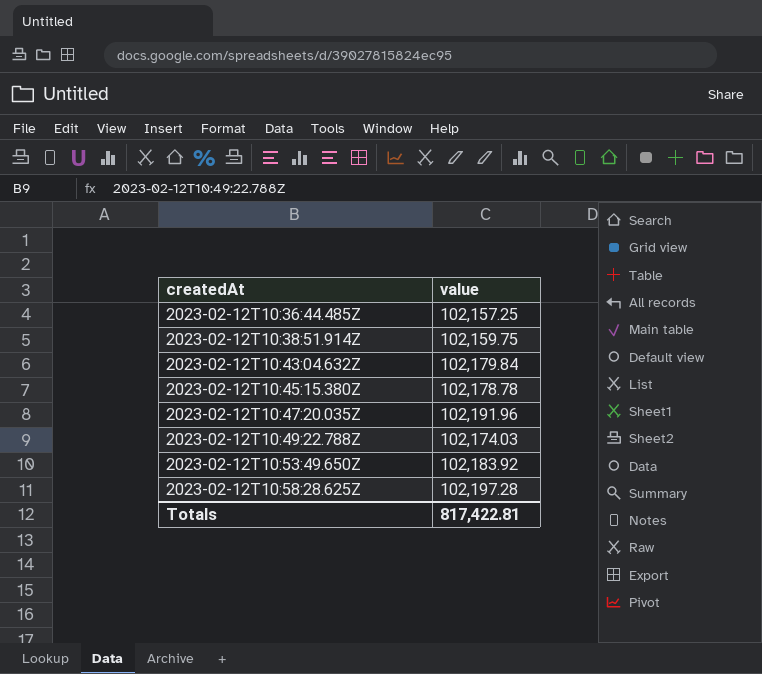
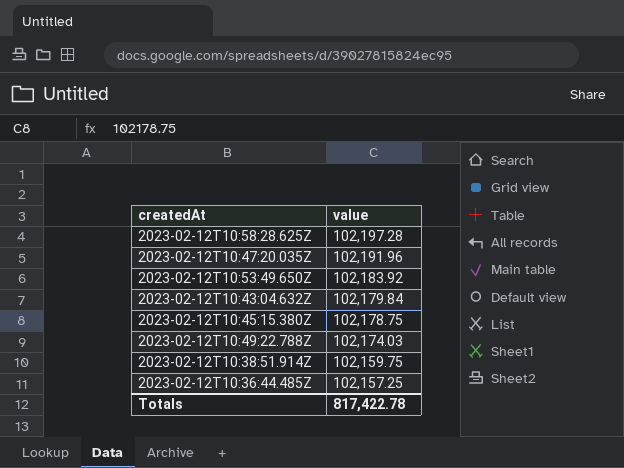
row order: createdAt ascending -> value descending
2023-02-12T10:45:15.380Z | value: 102,178.78 -> 102,178.75
Totals | value: 817,422.81 -> 817,422.78

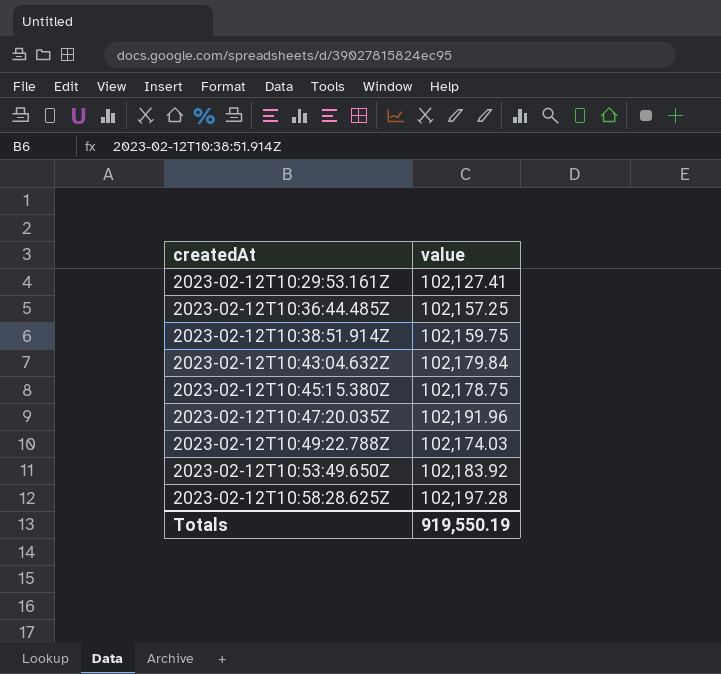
row order: value descending -> createdAt ascending
row 2023-02-12T10:29:53.161Z: none -> 102,127.41
Totals | value: 817,422.78 -> 919,550.19

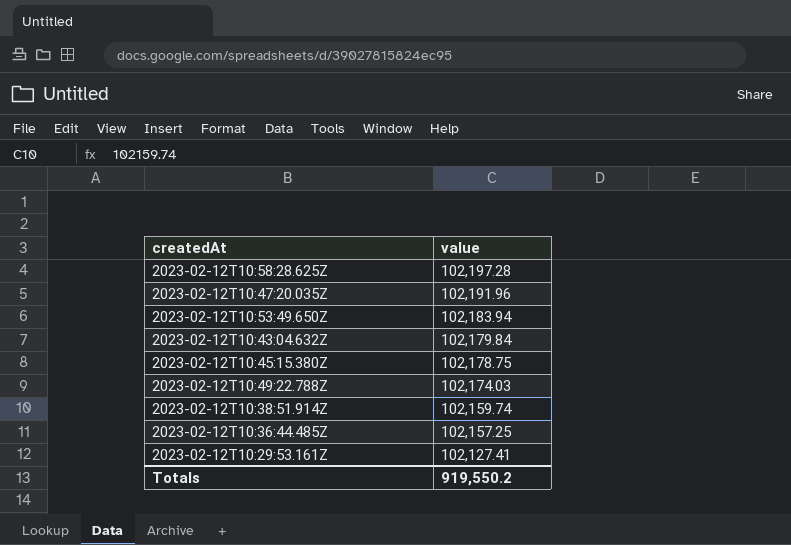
row order: createdAt ascending -> value descending
2023-02-12T10:53:49.650Z | value: 102,183.92 -> 102,183.94
2023-02-12T10:38:51.914Z | value: 102,159.75 -> 102,159.74
Totals | value: 919,550.19 -> 919,550.2

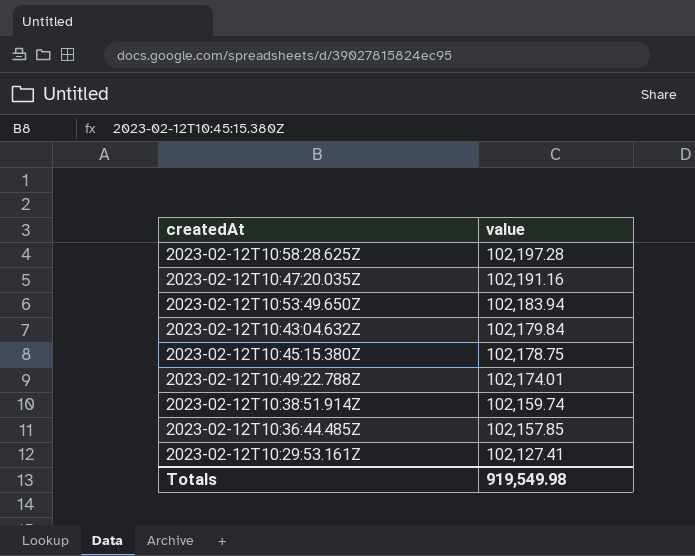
2023-02-12T10:47:20.035Z | value: 102,191.96 -> 102,191.16
2023-02-12T10:49:22.788Z | value: 102,174.03 -> 102,174.01
2023-02-12T10:36:44.485Z | value: 102,157.25 -> 102,157.85
Totals | value: 919,550.2 -> 919,549.98

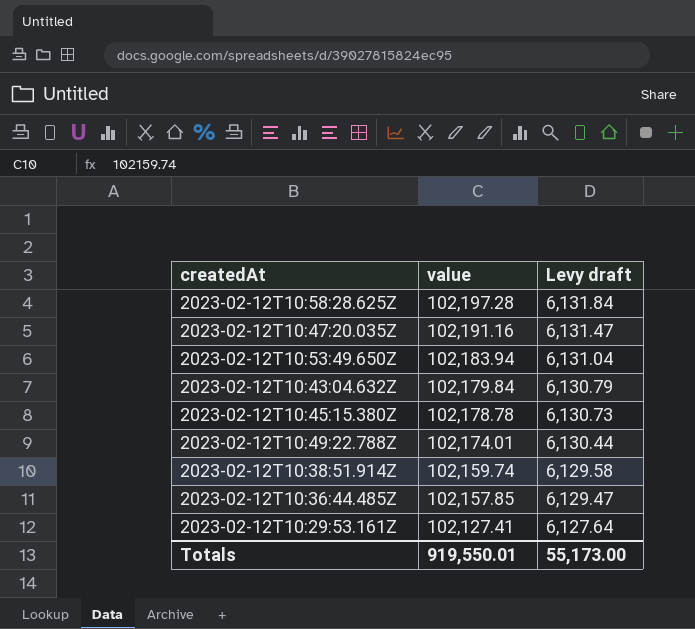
column Levy draft | formula: none -> [value] * 0.06
2023-02-12T10:45:15.380Z | value: 102,178.75 -> 102,178.78
Totals | value: 919,549.98 -> 919,550.01

